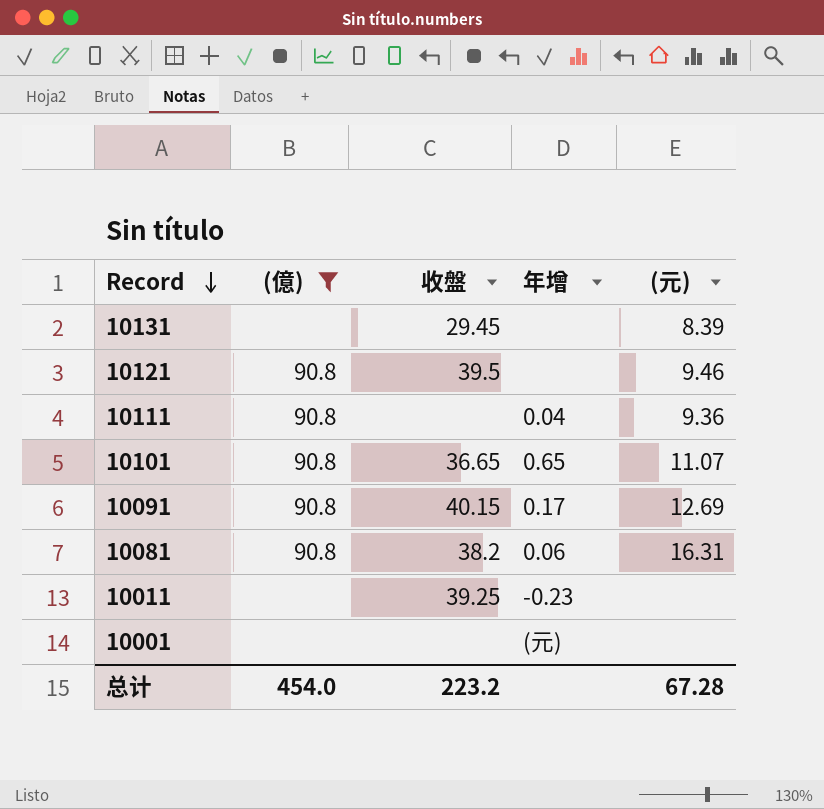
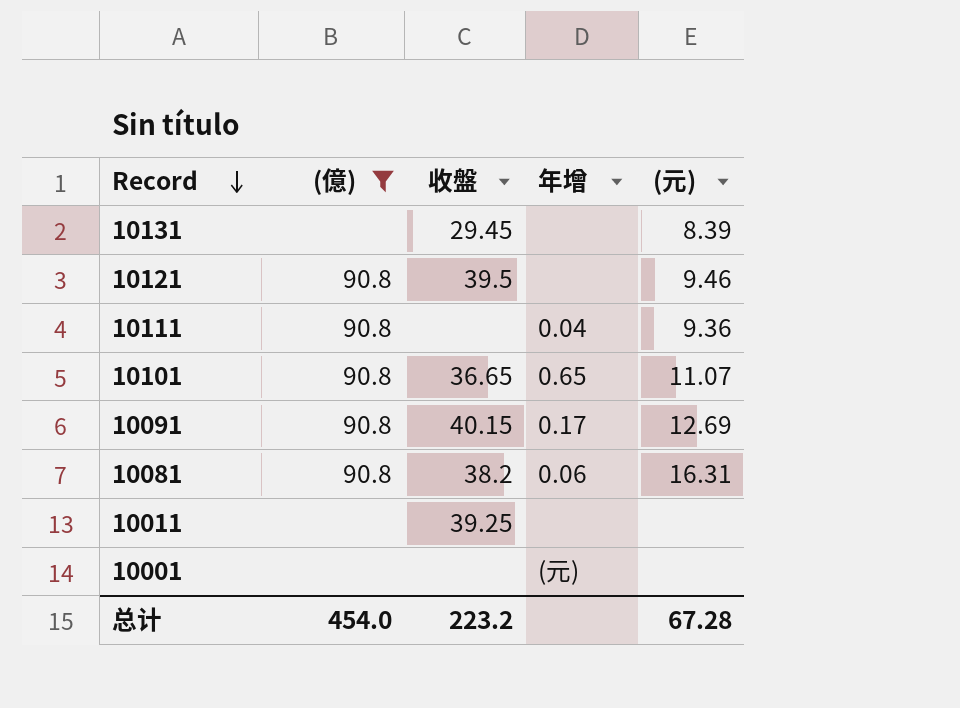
10011 | 年增: -0.23 -> none

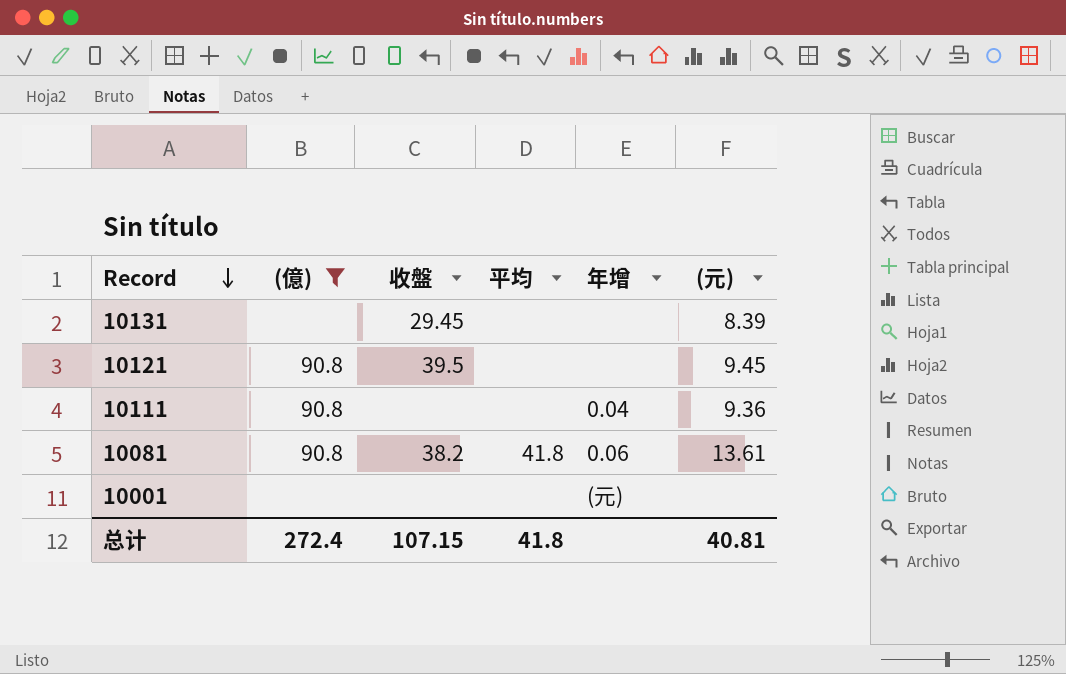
column 平均 | position: none -> 4
row 10101: 90.8 | 36.65 | 0.65 | 11.07 -> none
row 10091: 90.8 | 40.15 | 0.17 | 12.69 -> none
row 10011: none | 39.25 | none | none -> none
10121 | (元): 9.46 -> 9.45
10081 | (元): 16.31 -> 13.61
总计 | (億): 454.0 -> 272.4
总计 | 收盤: 223.2 -> 107.15
总计 | (元): 67.28 -> 40.81

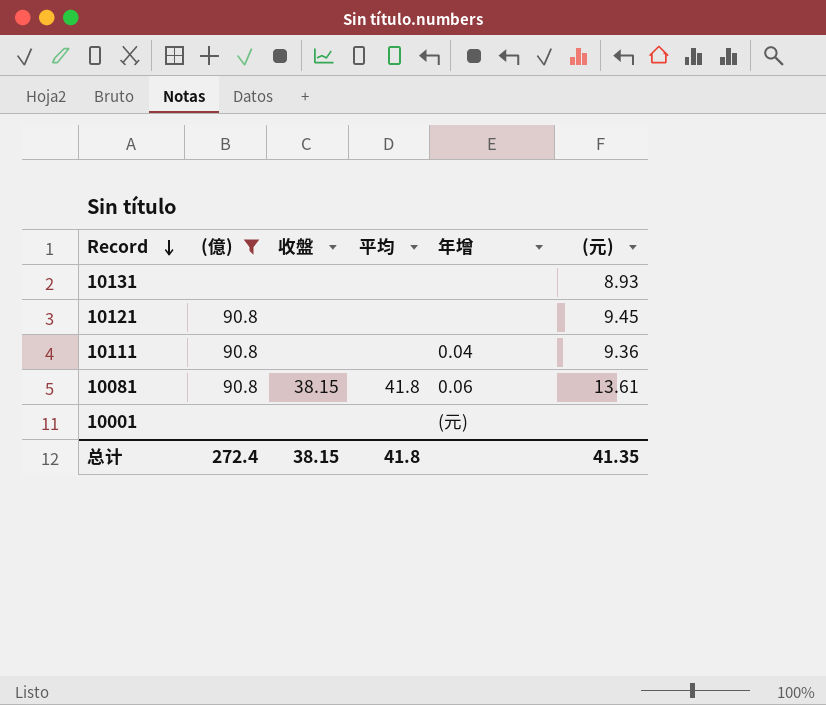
10131 | 收盤: 29.45 -> none
10131 | (元): 8.39 -> 8.93
10121 | 收盤: 39.5 -> none
10081 | 收盤: 38.2 -> 38.15
总计 | 收盤: 107.15 -> 38.15
总计 | (元): 40.81 -> 41.35

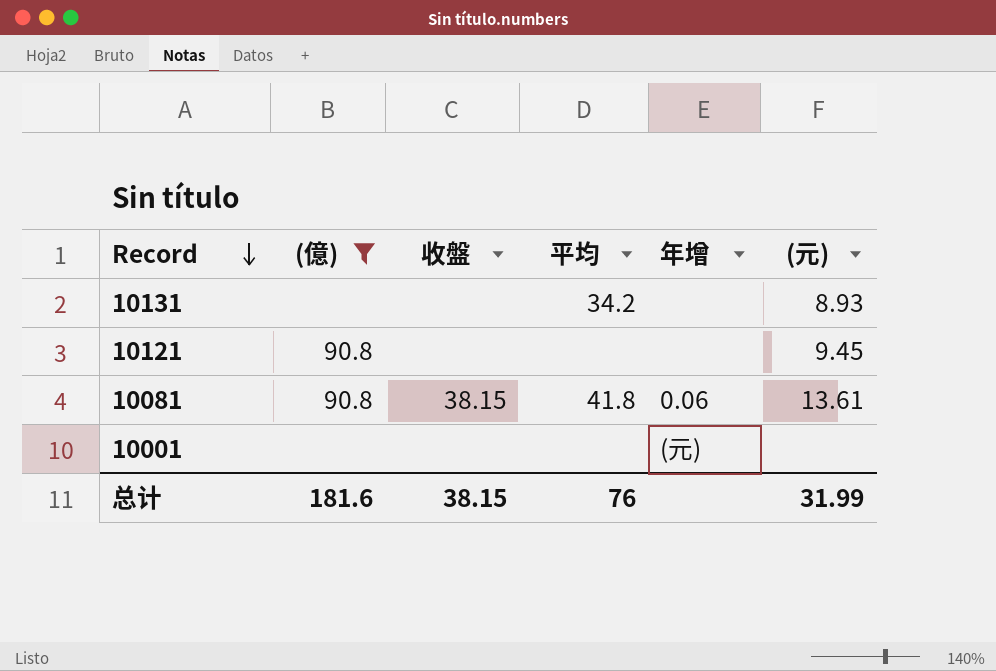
row 10111: 90.8 | none | none | 0.04 | 9.36 -> none
10131 | 平均: none -> 34.2
总计 | (億): 272.4 -> 181.6
总计 | 平均: 41.8 -> 76
总计 | (元): 41.35 -> 31.99

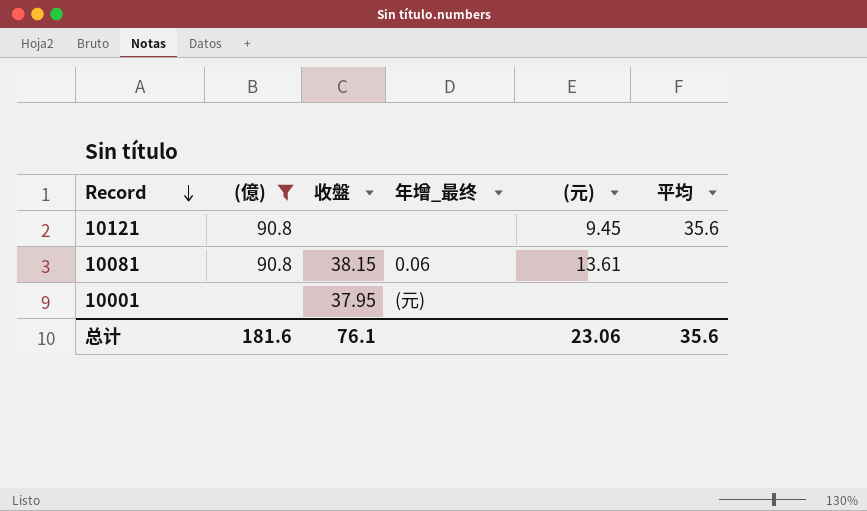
column name: 年增 -> 年增_最终
column 平均 | position: 4 -> 6
row 10131: none | none | 34.2 | none | 8.93 -> none
10121 | 平均: none -> 35.6
10081 | 平均: 41.8 -> none
10001 | 收盤: none -> 37.95
总计 | 收盤: 38.15 -> 76.1
总计 | (元): 31.99 -> 23.06
总计 | 平均: 76 -> 35.6

